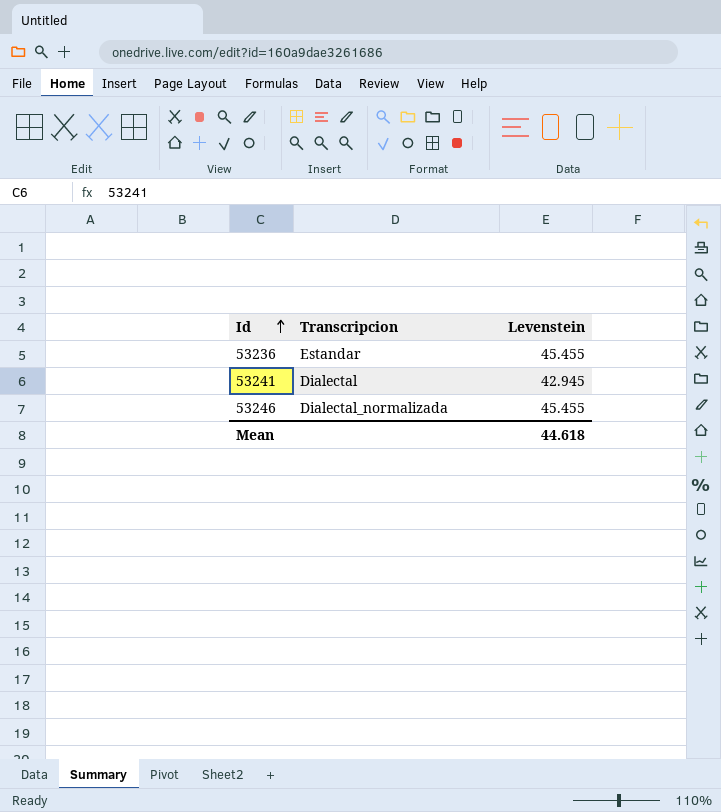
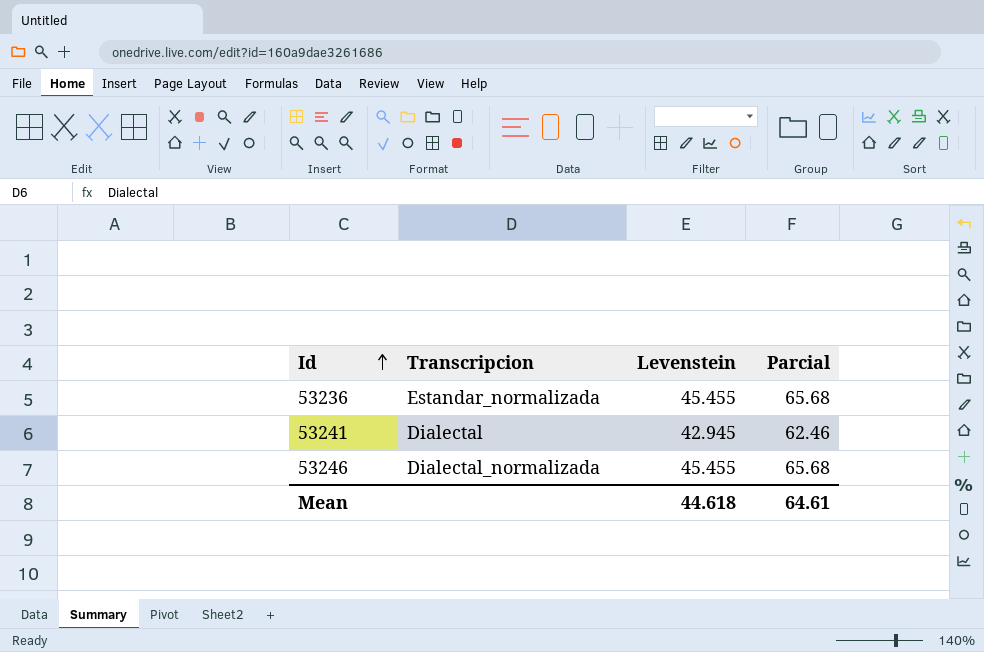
column Parcial | position: none -> 4
53236 | Transcripcion: Estandar -> Estandar_normalizada

